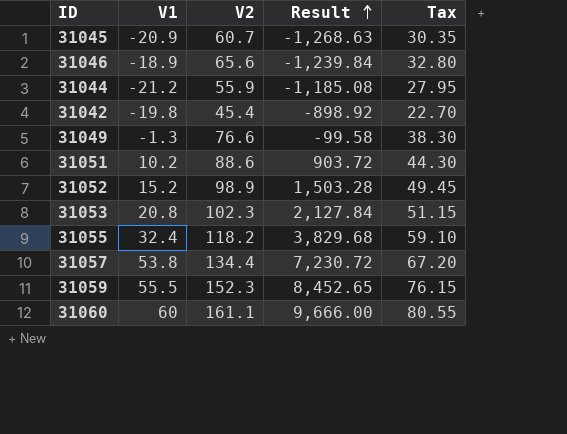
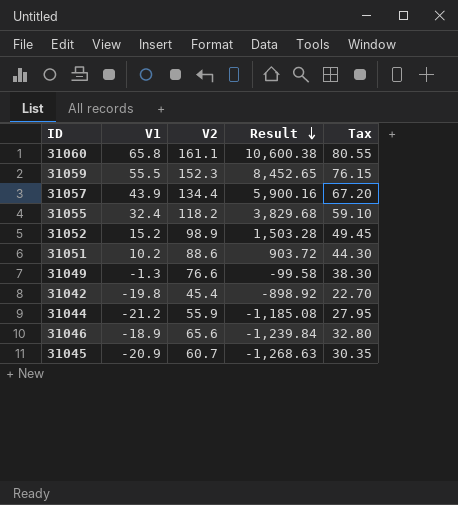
row order: Result ascending -> Result descending
row 31053: 20.8 | 102.3 | 2,127.84 | 51.15 -> none
31060 | V1: 60 -> 65.8
31060 | Result: 9,666.00 -> 10,600.38
31057 | V1: 53.8 -> 43.9
31057 | Result: 7,230.72 -> 5,900.16

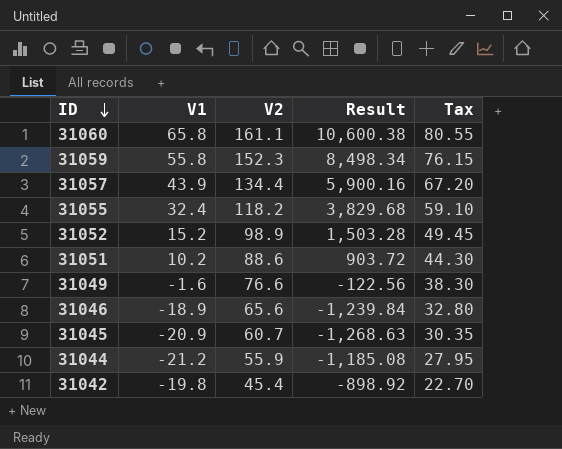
row order: Result descending -> ID descending
31059 | V1: 55.5 -> 55.8
31059 | Result: 8,452.65 -> 8,498.34
31049 | V1: -1.3 -> -1.6
31049 | Result: -99.58 -> -122.56

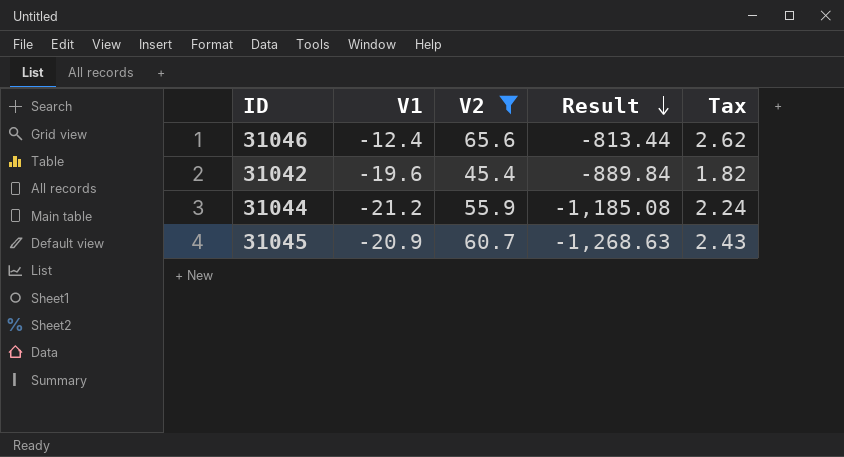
filter: none -> V2 <= 65.6
row order: ID descending -> Result descending
column Tax | formula: [V2] * 0.5 -> [V2] * 0.04
31046 | V1: -18.9 -> -12.4
31046 | Result: -1,239.84 -> -813.44
31042 | V1: -19.8 -> -19.6
31042 | Result: -898.92 -> -889.84

